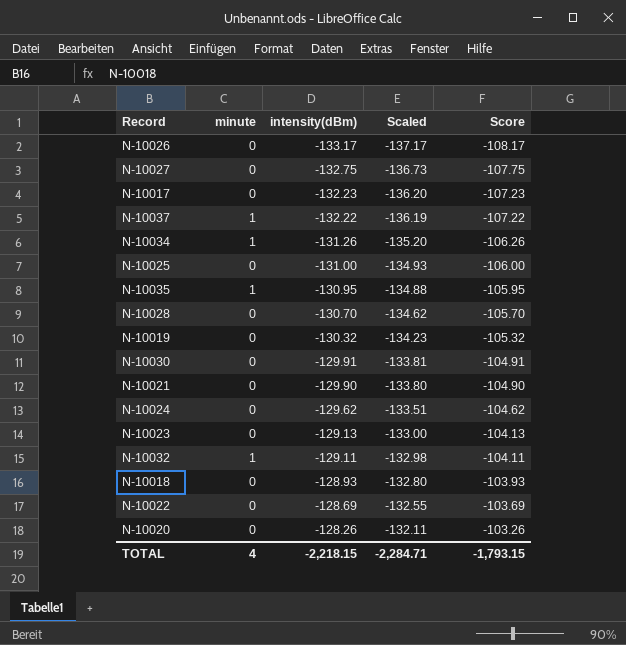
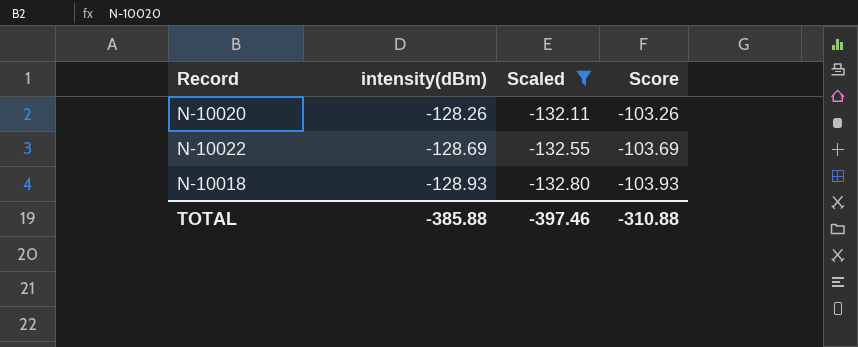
filter: none -> Scaled >= -132.80
row order: intensity(dBm) ascending -> intensity(dBm) descending
column minute | position: 2 -> none
TOTAL | intensity(dBm): -2,218.15 -> -385.88
TOTAL | Scaled: -2,284.71 -> -397.46
TOTAL | Score: -1,793.15 -> -310.88

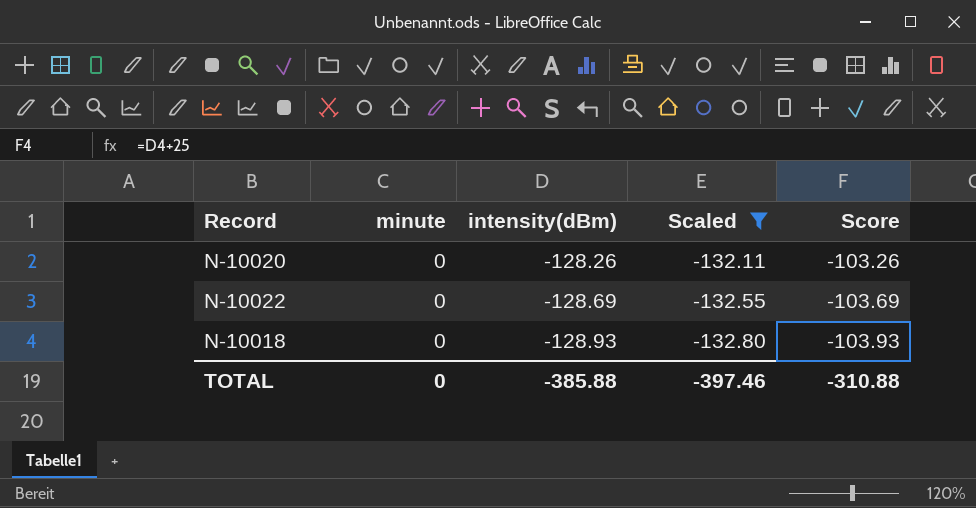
column minute | position: none -> 2

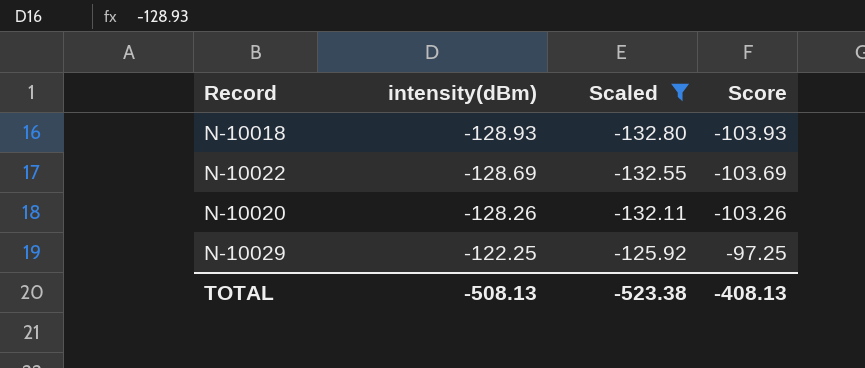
row order: intensity(dBm) descending -> intensity(dBm) ascending
column minute | position: 2 -> none
row N-10029: none -> -122.25 | -125.92 | -97.25
TOTAL | intensity(dBm): -385.88 -> -508.13
TOTAL | Scaled: -397.46 -> -523.38
TOTAL | Score: -310.88 -> -408.13

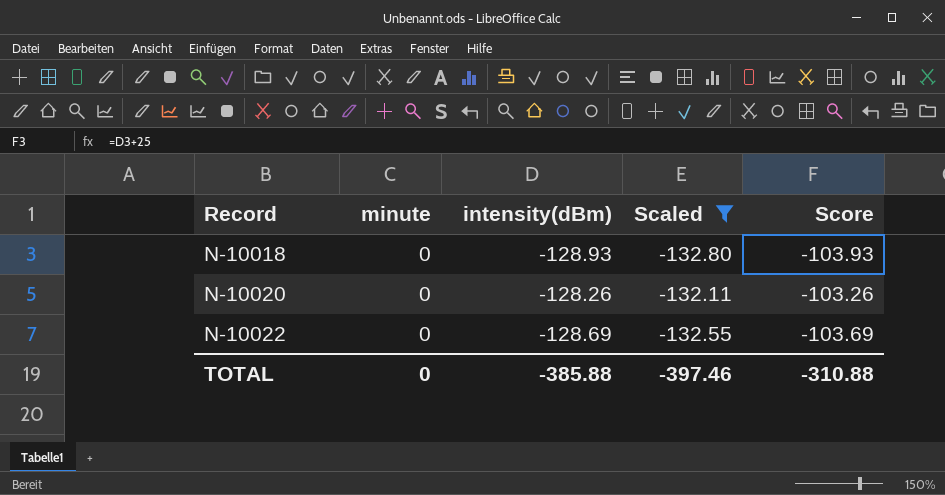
row order: intensity(dBm) ascending -> Record ascending
column minute | position: none -> 2
row N-10029: -122.25 | -125.92 | -97.25 -> none
TOTAL | intensity(dBm): -508.13 -> -385.88
TOTAL | Scaled: -523.38 -> -397.46
TOTAL | Score: -408.13 -> -310.88

